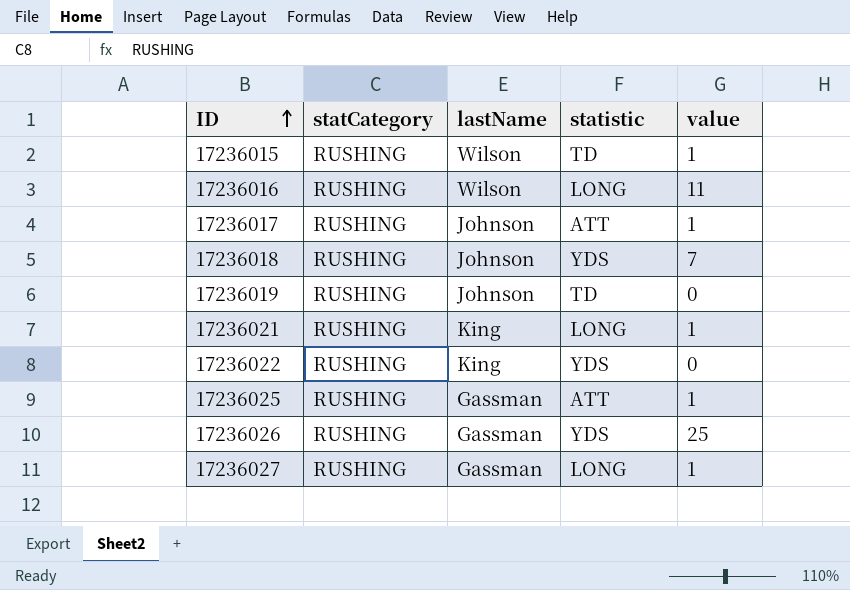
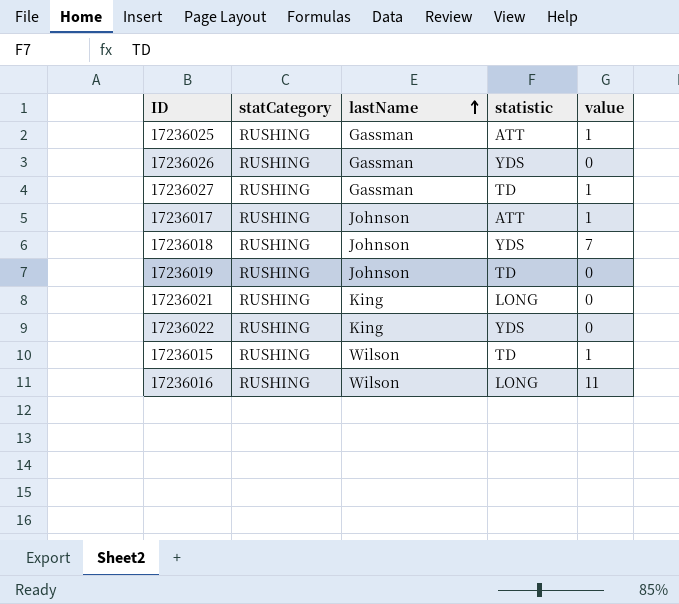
row order: ID ascending -> lastName ascending
17236026 | value: 25 -> 0
17236027 | statistic: LONG -> TD
17236021 | value: 1 -> 0

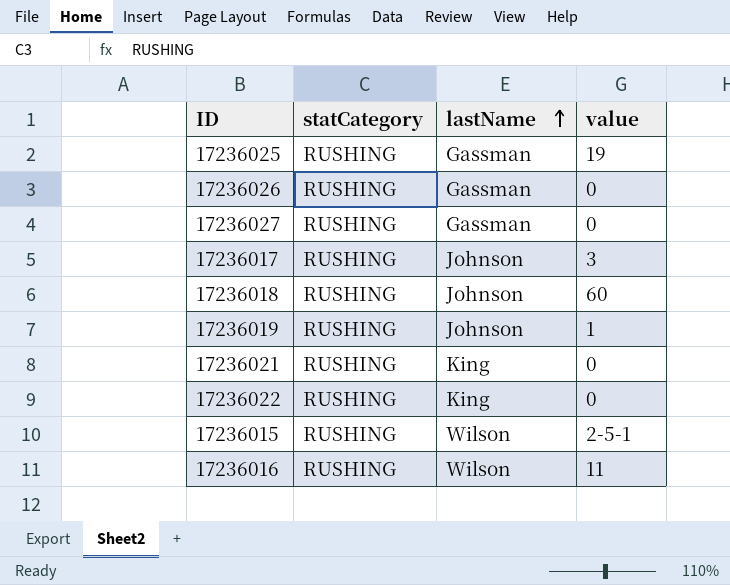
column statistic | position: 4 -> none
17236025 | value: 1 -> 19
17236027 | value: 1 -> 0
17236017 | value: 1 -> 3
17236018 | value: 7 -> 60
17236019 | value: 0 -> 1
17236015 | value: 1 -> 2-5-1

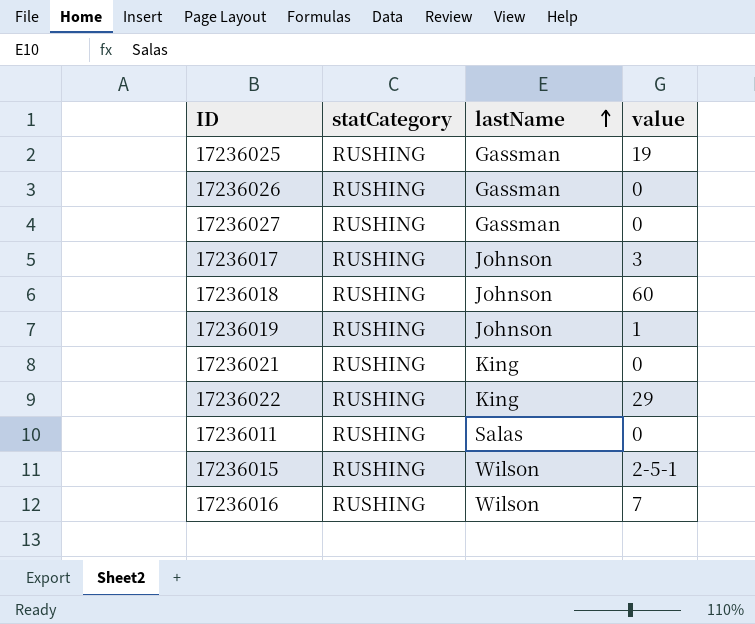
17236022 | value: 0 -> 29
row 17236011: none -> RUSHING | Salas | 0
17236016 | value: 11 -> 7

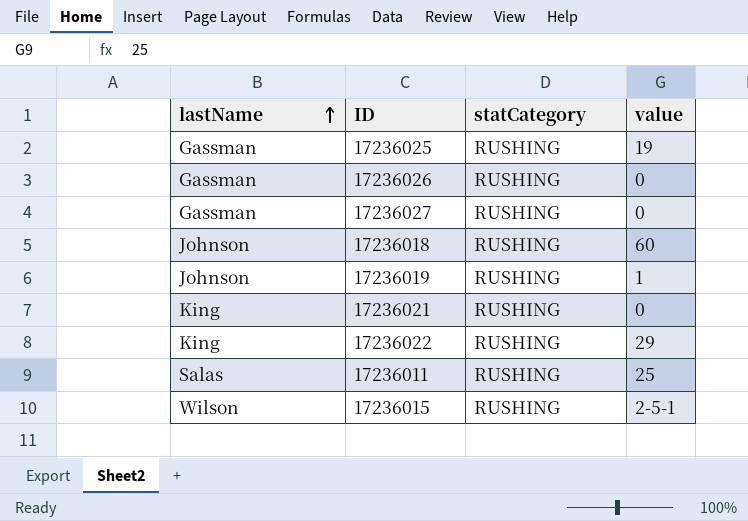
column lastName | position: 3 -> 1
row 17236017: RUSHING | Johnson | 3 -> none
row 17236016: RUSHING | Wilson | 7 -> none
17236011 | value: 0 -> 25

